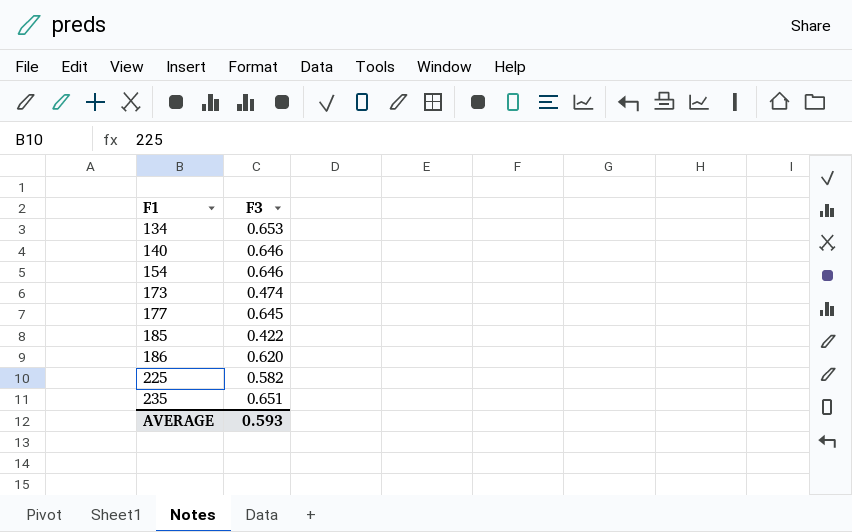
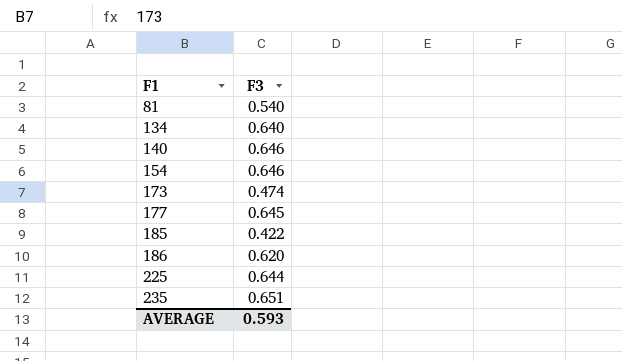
row 81: none -> 0.540
134 | F3: 0.653 -> 0.640
225 | F3: 0.582 -> 0.644

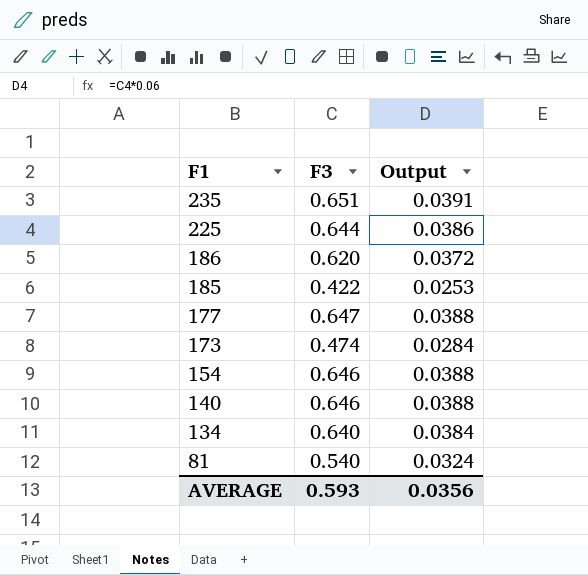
row order: F1 ascending -> F1 descending
column Output | formula: none -> [F3] * 0.06
177 | F3: 0.645 -> 0.647

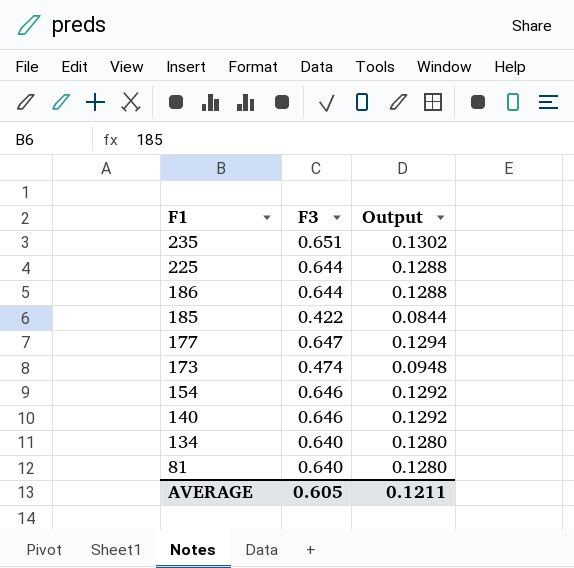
column Output | formula: [F3] * 0.06 -> [F3] * 0.2
186 | F3: 0.620 -> 0.644
81 | F3: 0.540 -> 0.640
AVERAGE | F3: 0.593 -> 0.605
AVERAGE | Output: 0.0356 -> 0.1211

